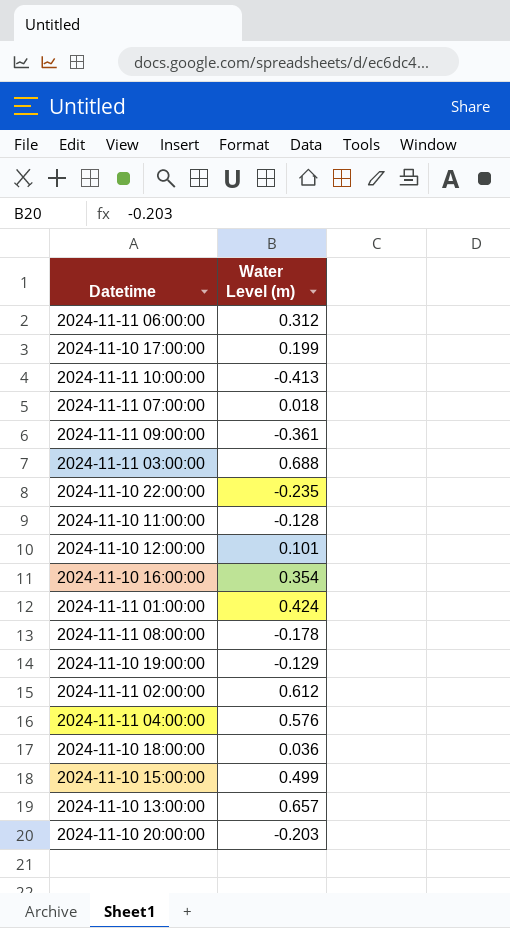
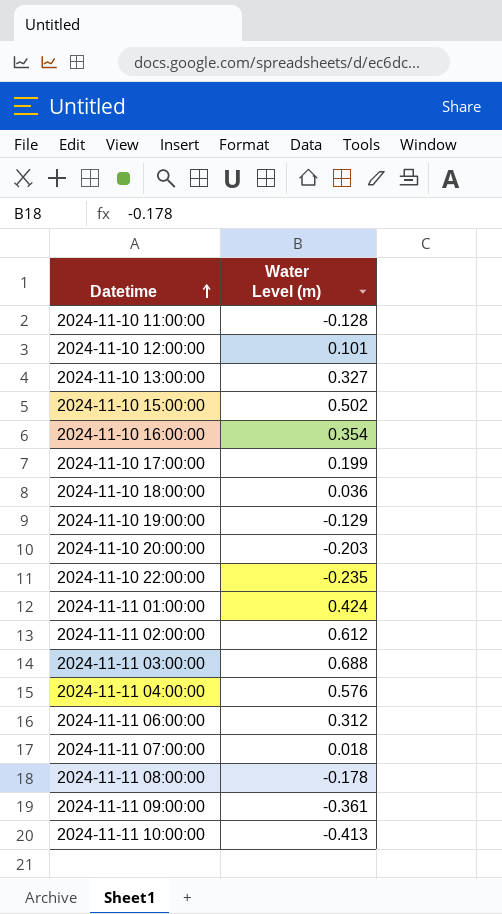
row order: none -> Datetime ascending
2024-11-10 13:00:00 | Water Level (m): 0.657 -> 0.327
2024-11-10 15:00:00 | Water Level (m): 0.499 -> 0.502

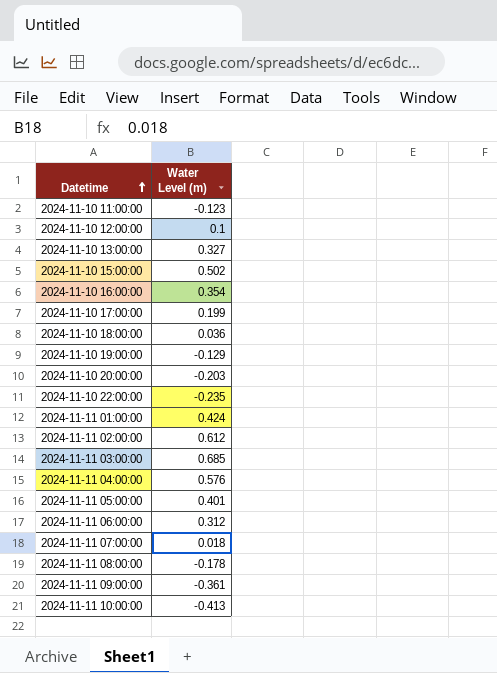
2024-11-10 11:00:00 | Water Level (m): -0.128 -> -0.123
2024-11-10 12:00:00 | Water Level (m): 0.101 -> 0.1
2024-11-11 03:00:00 | Water Level (m): 0.688 -> 0.685
row 2024-11-11 05:00:00: none -> 0.401

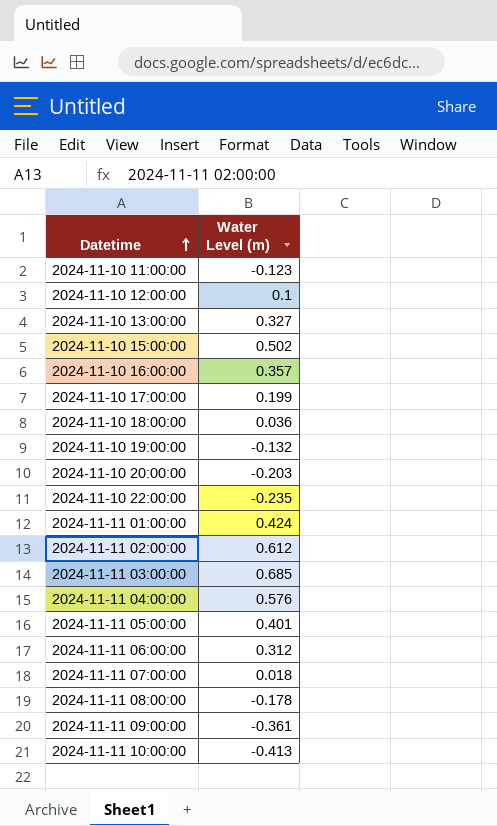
2024-11-10 16:00:00 | Water Level (m): 0.354 -> 0.357
2024-11-10 19:00:00 | Water Level (m): -0.129 -> -0.132

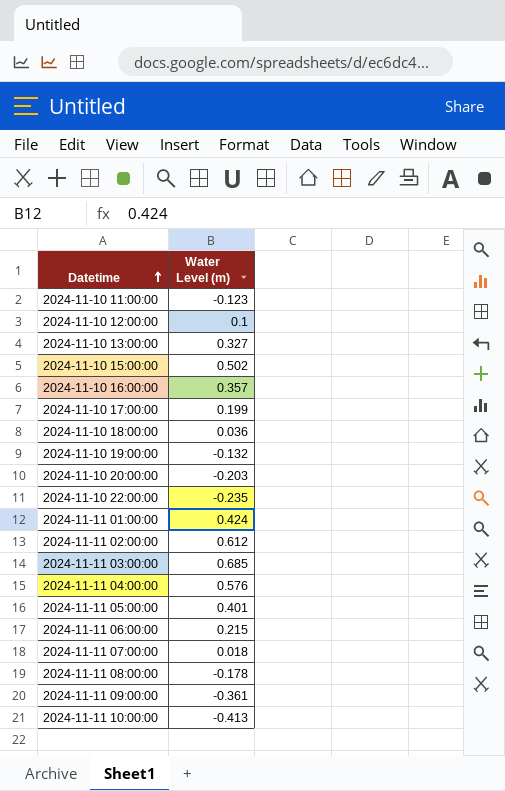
2024-11-11 06:00:00 | Water Level (m): 0.312 -> 0.215

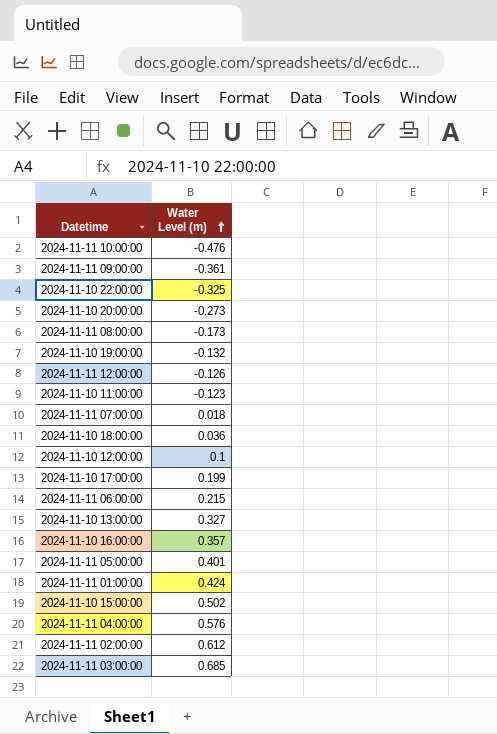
row order: Datetime ascending -> Water Level (m) ascending
2024-11-11 10:00:00 | Water Level (m): -0.413 -> -0.476
2024-11-10 22:00:00 | Water Level (m): -0.235 -> -0.325
2024-11-10 20:00:00 | Water Level (m): -0.203 -> -0.273
2024-11-11 08:00:00 | Water Level (m): -0.178 -> -0.173
row 2024-11-11 12:00:00: none -> -0.126

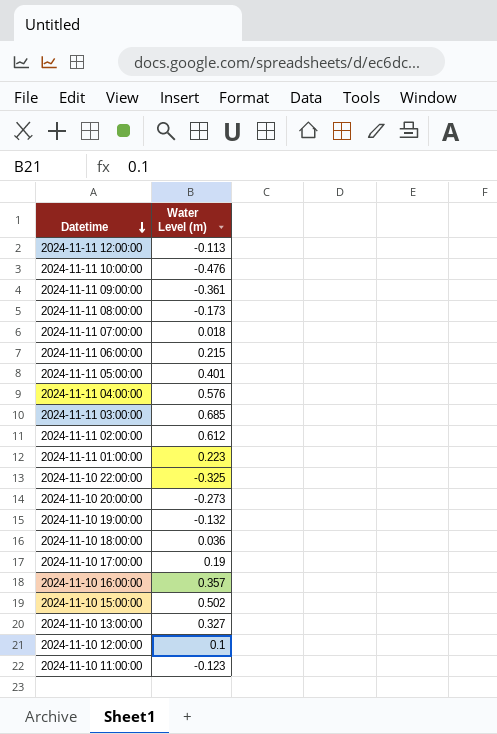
row order: Water Level (m) ascending -> Datetime descending
2024-11-11 12:00:00 | Water Level (m): -0.126 -> -0.113
2024-11-11 01:00:00 | Water Level (m): 0.424 -> 0.223
2024-11-10 17:00:00 | Water Level (m): 0.199 -> 0.19

